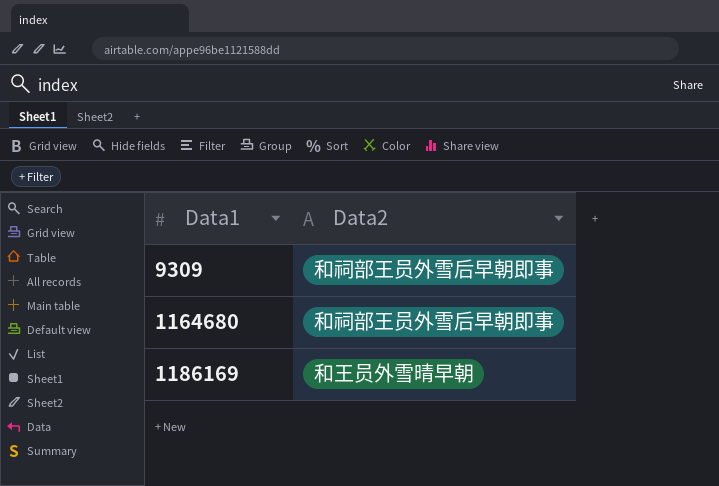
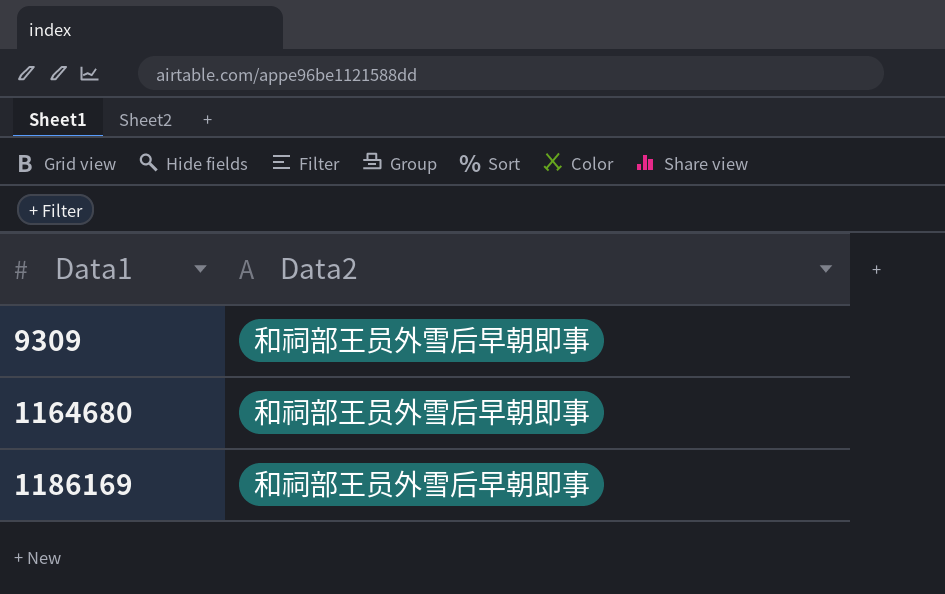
1186169 | Data2: 和王员外雪晴早朝 -> 和祠部王员外雪后早朝即事

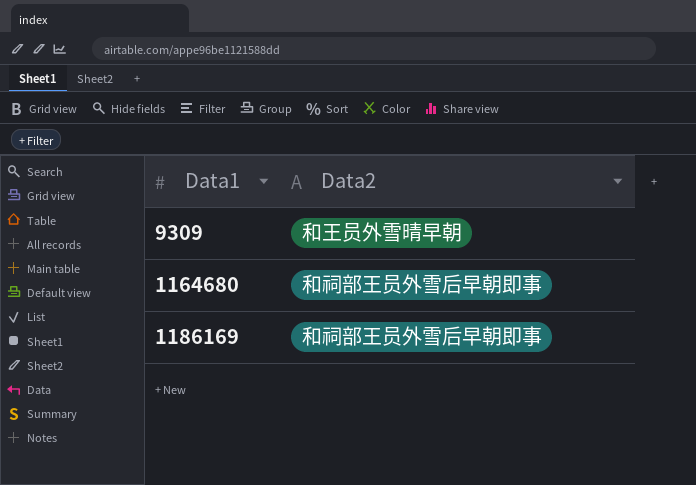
9309 | Data2: 和祠部王员外雪后早朝即事 -> 和王员外雪晴早朝

